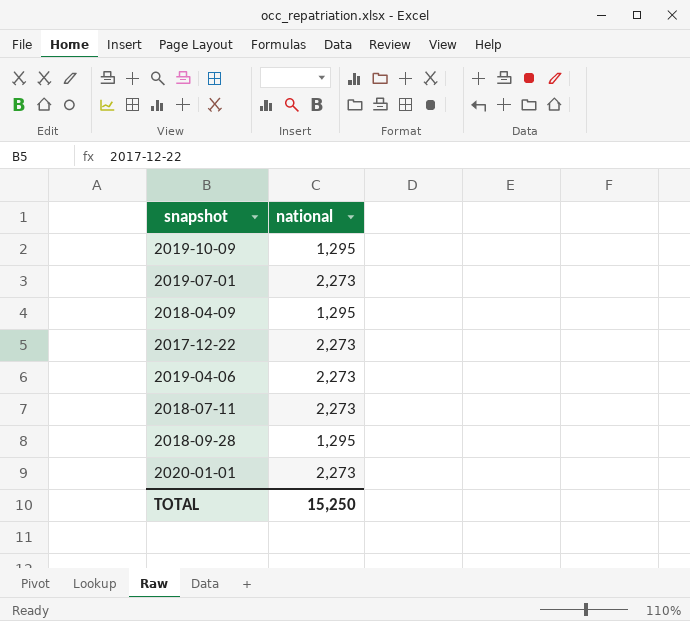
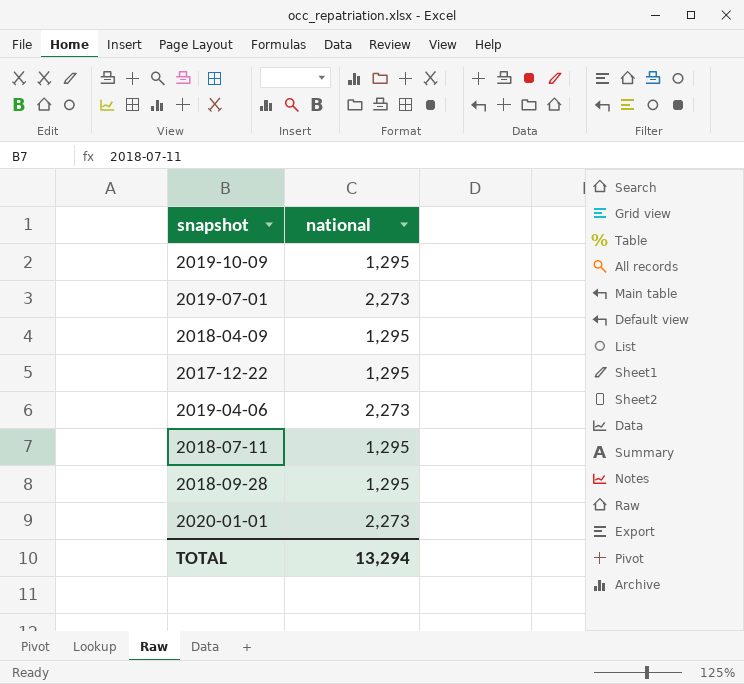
2017-12-22 | national: 2,273 -> 1,295
2018-07-11 | national: 2,273 -> 1,295
TOTAL | national: 15,250 -> 13,294

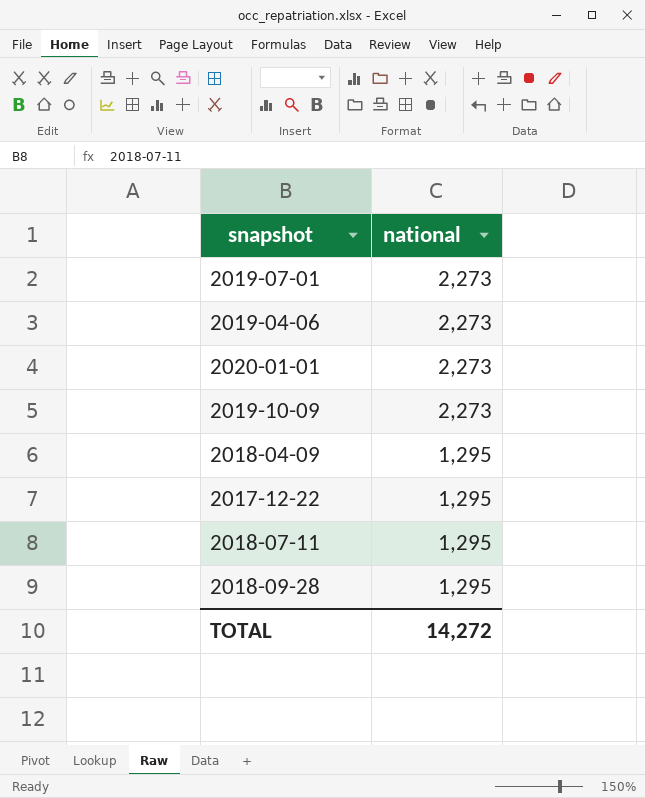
row order: none -> national descending
2019-10-09 | national: 1,295 -> 2,273
TOTAL | national: 13,294 -> 14,272

